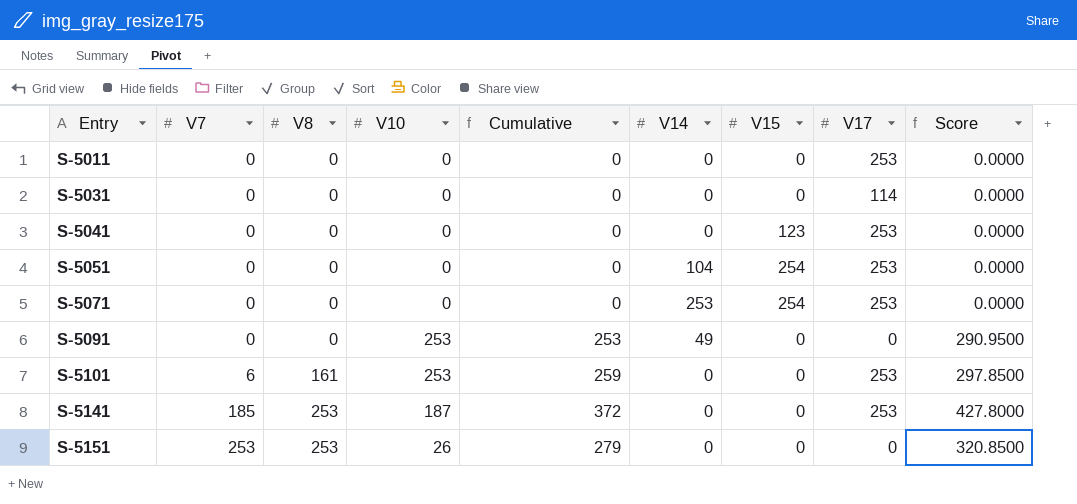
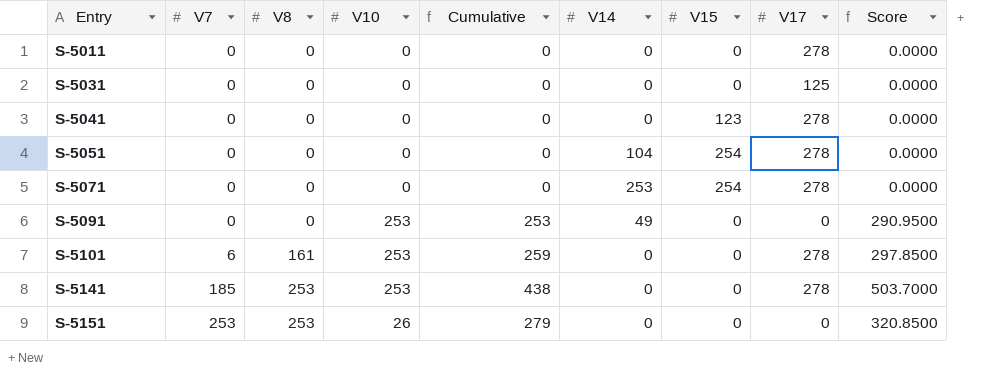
S-5011 | V17: 253 -> 278
S-5031 | V17: 114 -> 125
S-5041 | V17: 253 -> 278
S-5051 | V17: 253 -> 278
S-5071 | V17: 253 -> 278
S-5101 | V17: 253 -> 278
S-5141 | V10: 187 -> 253
S-5141 | Cumulative: 372 -> 438
S-5141 | V17: 253 -> 278
S-5141 | Score: 427.8000 -> 503.7000

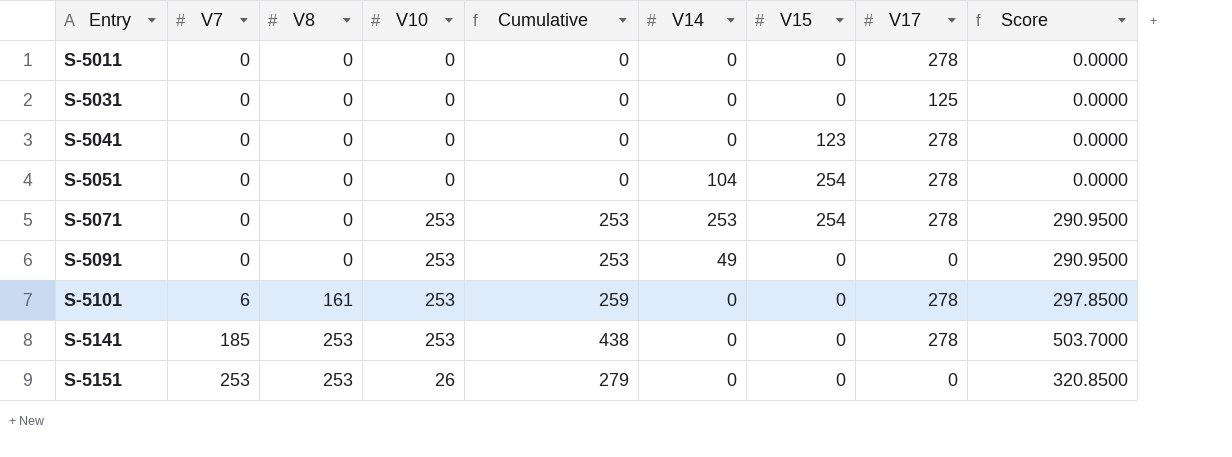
S-5071 | V10: 0 -> 253
S-5071 | Cumulative: 0 -> 253
S-5071 | Score: 0.0000 -> 290.9500

